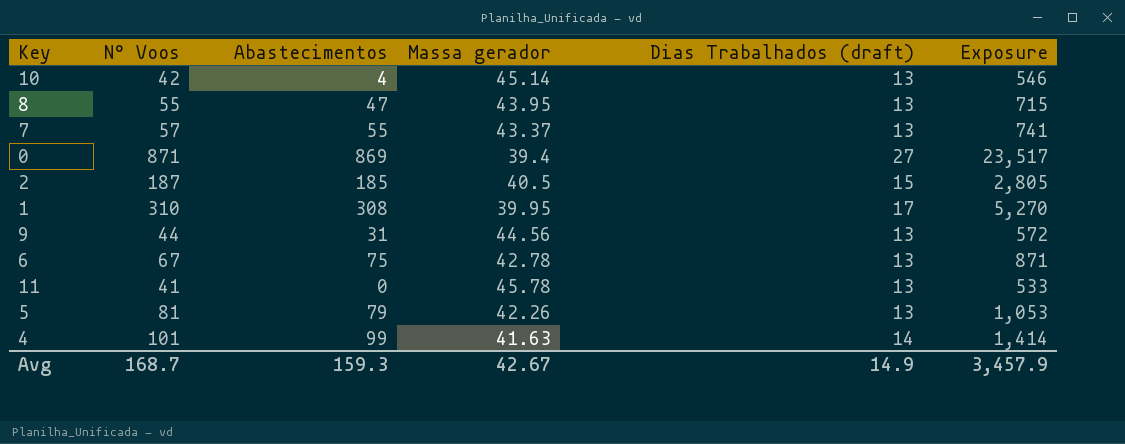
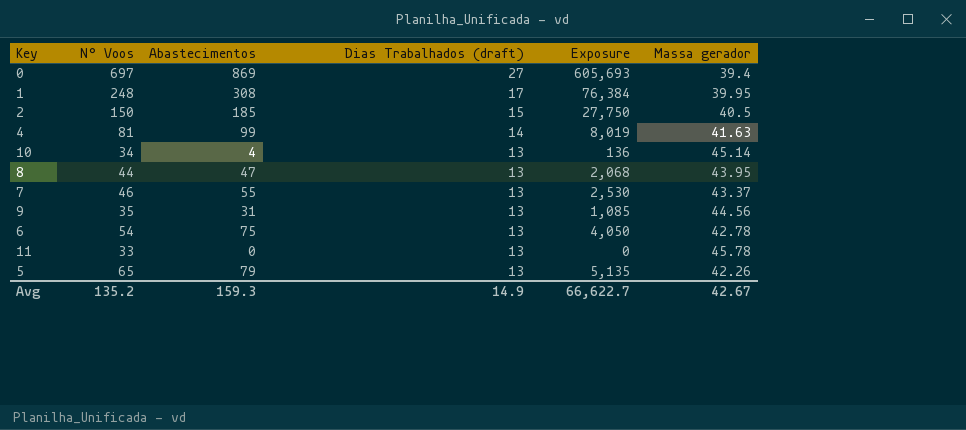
row order: none -> Dias Trabalhados (draft) descending
column Exposure | formula: [N° Voos] * [Dias Trabalhados (draft)] -> [N° Voos] * [Abastecimentos]
column Massa gerador | position: 4 -> 6
0 | N° Voos: 871 -> 697
1 | N° Voos: 310 -> 248
2 | N° Voos: 187 -> 150
4 | N° Voos: 101 -> 81
10 | N° Voos: 42 -> 34
8 | N° Voos: 55 -> 44
7 | N° Voos: 57 -> 46
9 | N° Voos: 44 -> 35
6 | N° Voos: 67 -> 54
11 | N° Voos: 41 -> 33
5 | N° Voos: 81 -> 65
Avg | N° Voos: 168.7 -> 135.2
Avg | Exposure: 3,457.9 -> 66,622.7

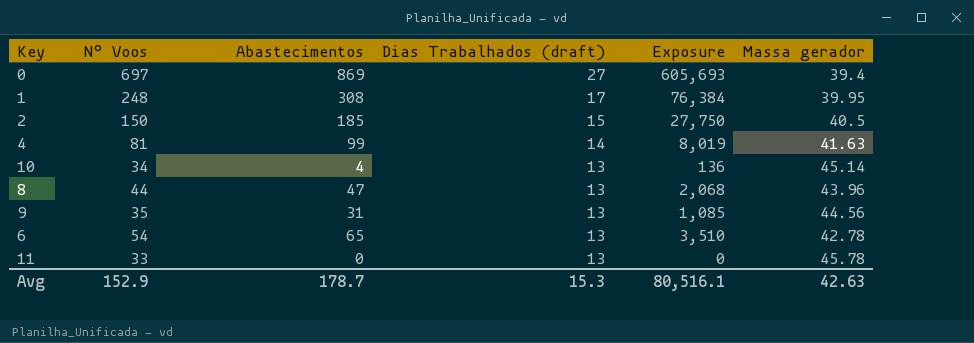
row 7: 46 | 55 | 13 | 2,530 | 43.37 -> none
row 5: 65 | 79 | 13 | 5,135 | 42.26 -> none
8 | Massa gerador: 43.95 -> 43.96
6 | Abastecimentos: 75 -> 65
6 | Exposure: 4,050 -> 3,510
Avg | N° Voos: 135.2 -> 152.9
Avg | Abastecimentos: 159.3 -> 178.7
Avg | Dias Trabalhados (draft): 14.9 -> 15.3
Avg | Exposure: 66,622.7 -> 80,516.1
Avg | Massa gerador: 42.67 -> 42.63

